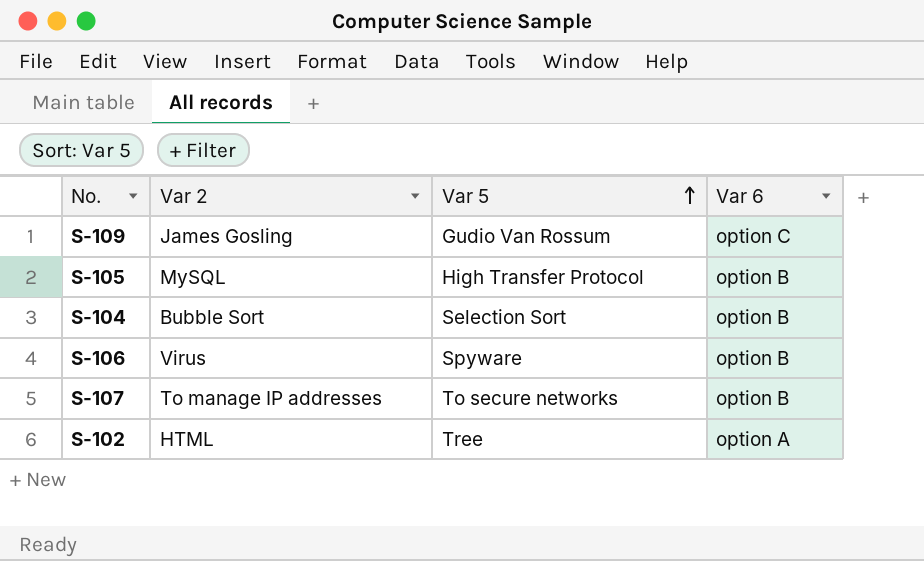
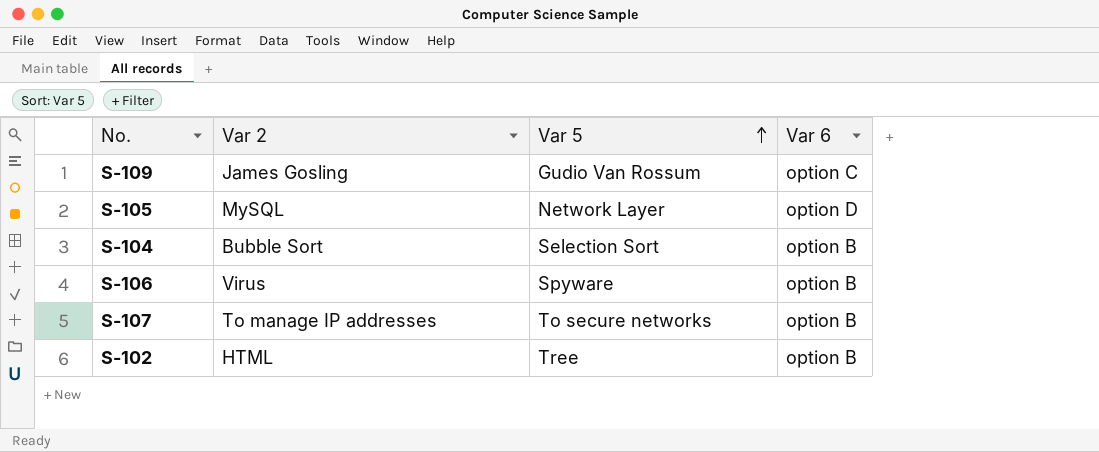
S-105 | Var 5: High Transfer Protocol -> Network Layer
S-105 | Var 6: option B -> option D
S-102 | Var 6: option A -> option B

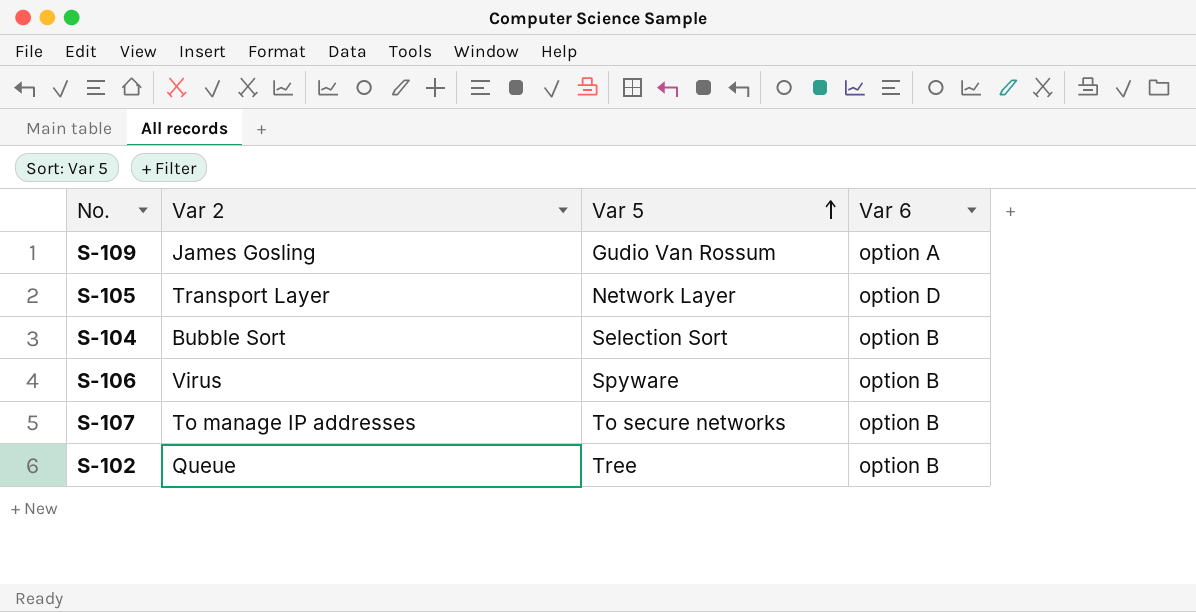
S-109 | Var 6: option C -> option A
S-105 | Var 2: MySQL -> Transport Layer
S-102 | Var 2: HTML -> Queue

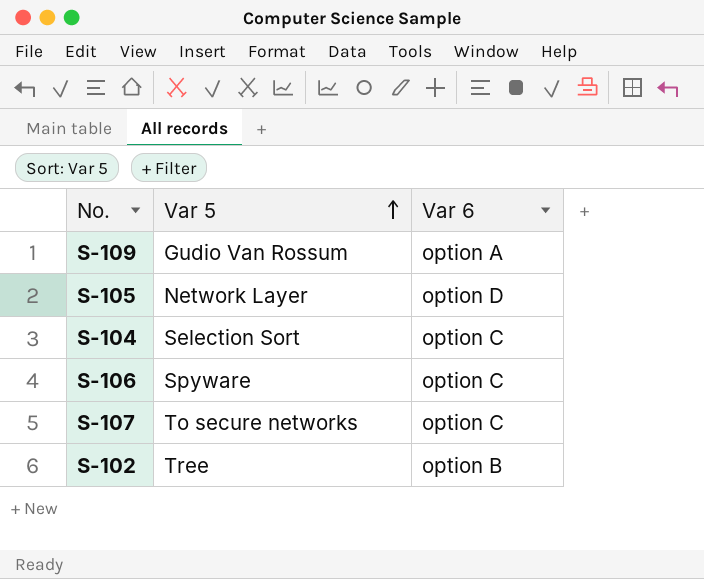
column Var 2 | position: 2 -> none
S-104 | Var 6: option B -> option C
S-106 | Var 6: option B -> option C
S-107 | Var 6: option B -> option C

